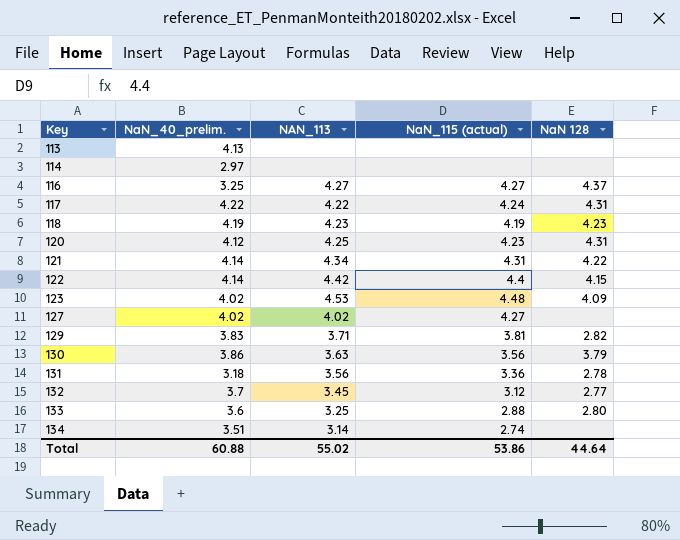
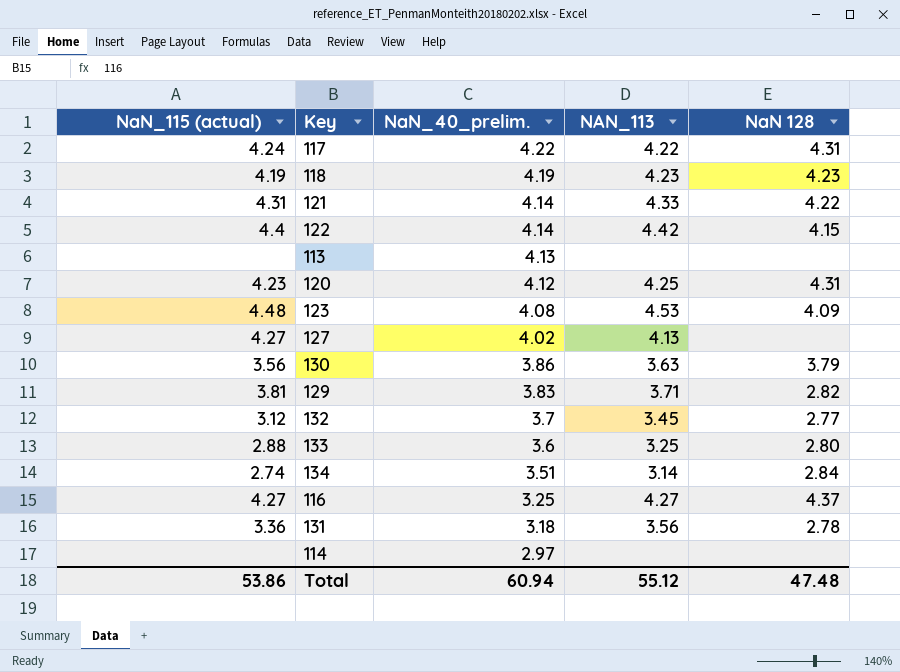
row order: Key ascending -> NaN_40_prelim. descending
column NaN_115 (actual) | position: 4 -> 1
121 | NAN_113: 4.34 -> 4.33
123 | NaN_40_prelim.: 4.02 -> 4.08
127 | NAN_113: 4.02 -> 4.13
134 | NaN 128: none -> 2.84
Total | NaN_40_prelim.: 60.88 -> 60.94
Total | NAN_113: 55.02 -> 55.12
Total | NaN 128: 44.64 -> 47.48

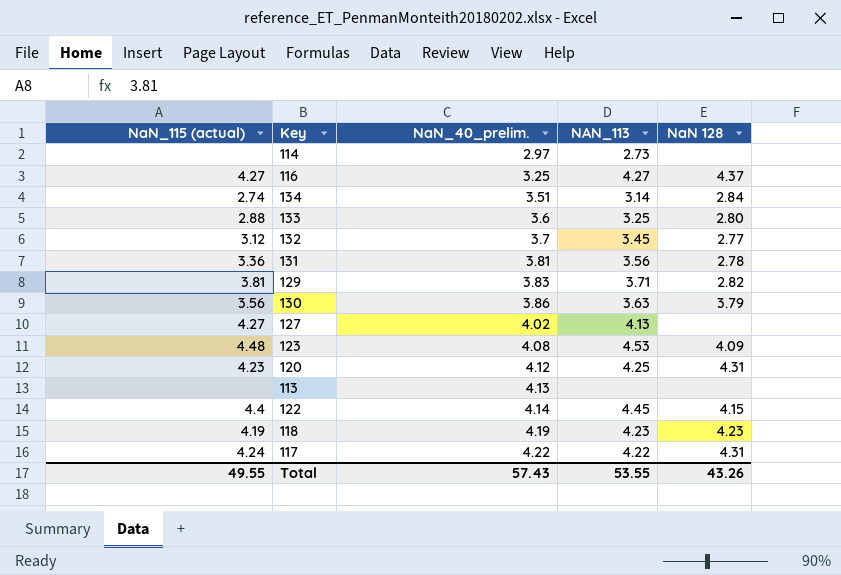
row order: NaN_40_prelim. descending -> NaN_40_prelim. ascending
row 121: 4.31 | 4.14 | 4.33 | 4.22 -> none
114 | NAN_113: none -> 2.73
131 | NaN_40_prelim.: 3.18 -> 3.81
122 | NAN_113: 4.42 -> 4.45
Total | NaN_115 (actual): 53.86 -> 49.55
Total | NaN_40_prelim.: 60.94 -> 57.43
Total | NAN_113: 55.12 -> 53.55
Total | NaN 128: 47.48 -> 43.26

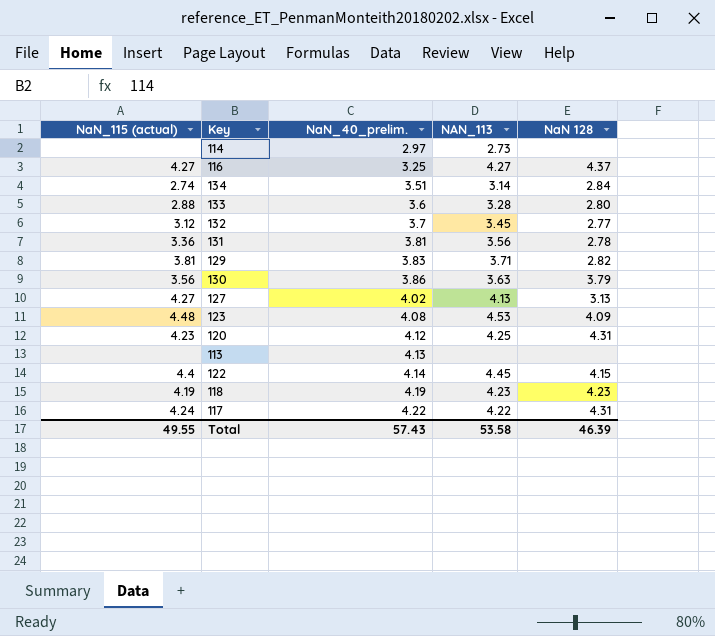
133 | NAN_113: 3.25 -> 3.28
127 | NaN 128: none -> 3.13
Total | NAN_113: 53.55 -> 53.58
Total | NaN 128: 43.26 -> 46.39

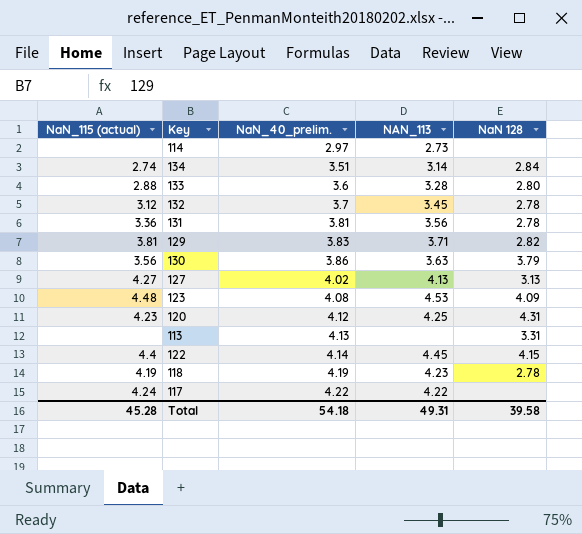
row 116: 4.27 | 3.25 | 4.27 | 4.37 -> none
132 | NaN 128: 2.77 -> 2.78
113 | NaN 128: none -> 3.31
118 | NaN 128: 4.23 -> 2.78
117 | NaN 128: 4.31 -> none
Total | NaN_115 (actual): 49.55 -> 45.28
Total | NaN_40_prelim.: 57.43 -> 54.18
Total | NAN_113: 53.58 -> 49.31
Total | NaN 128: 46.39 -> 39.58

